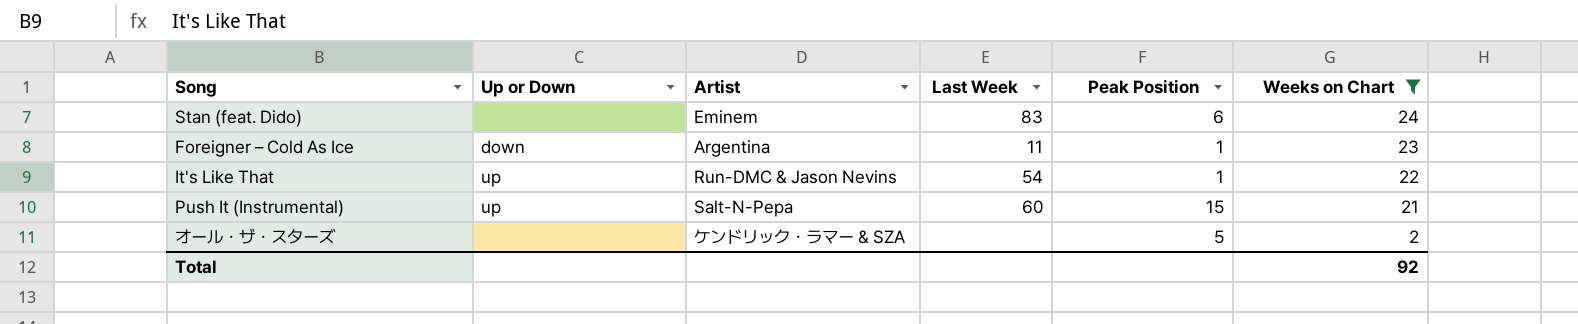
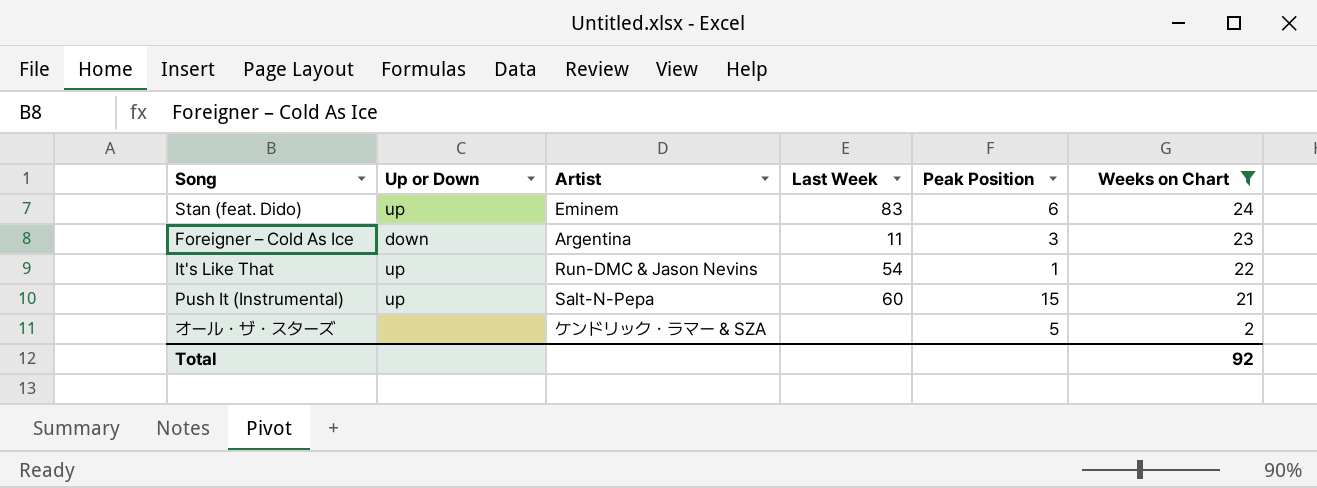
Stan (feat. Dido) | Up or Down: none -> up
Foreigner – Cold As Ice | Peak Position: 1 -> 3

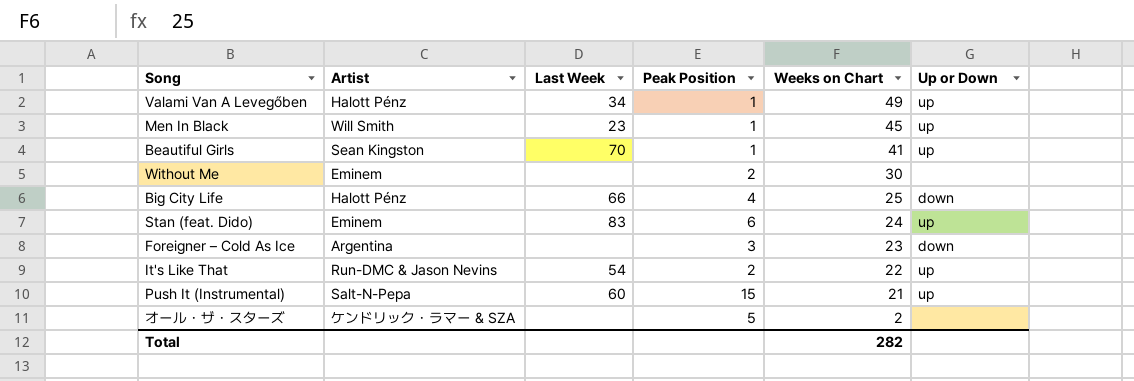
filter: Weeks on Chart <= 24 -> none
column Up or Down | position: 2 -> 6
Foreigner – Cold As Ice | Last Week: 11 -> none
It's Like That | Peak Position: 1 -> 2
Total | Weeks on Chart: 92 -> 282

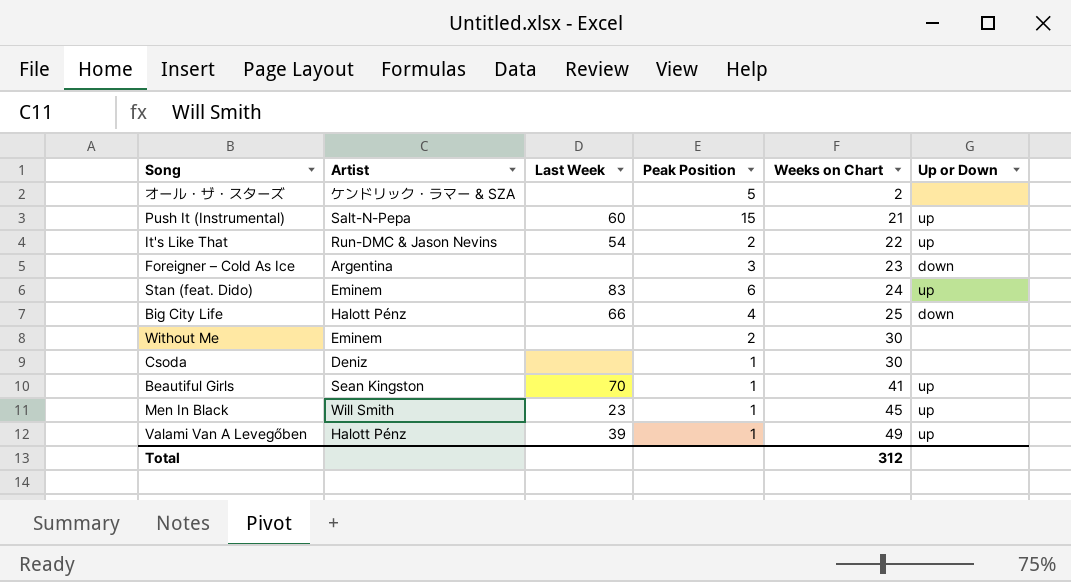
row order: Weeks on Chart descending -> Weeks on Chart ascending
row Csoda: none -> Deniz | none | 1 | 30 | none
Valami Van A Levegőben | Last Week: 34 -> 39
Total | Weeks on Chart: 282 -> 312

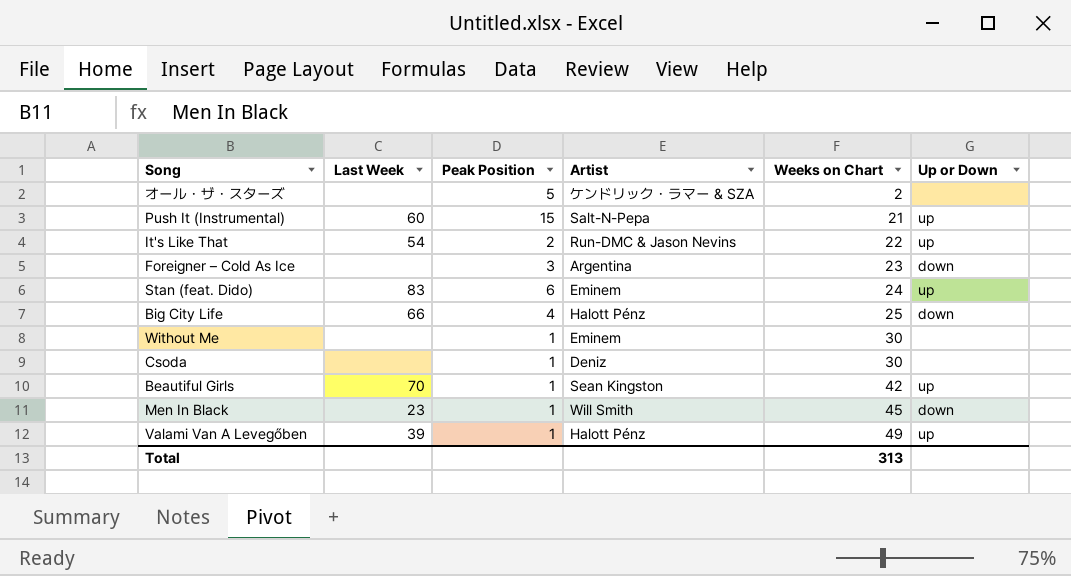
column Artist | position: 2 -> 4
Without Me | Peak Position: 2 -> 1
Beautiful Girls | Weeks on Chart: 41 -> 42
Men In Black | Up or Down: up -> down
Total | Weeks on Chart: 312 -> 313

